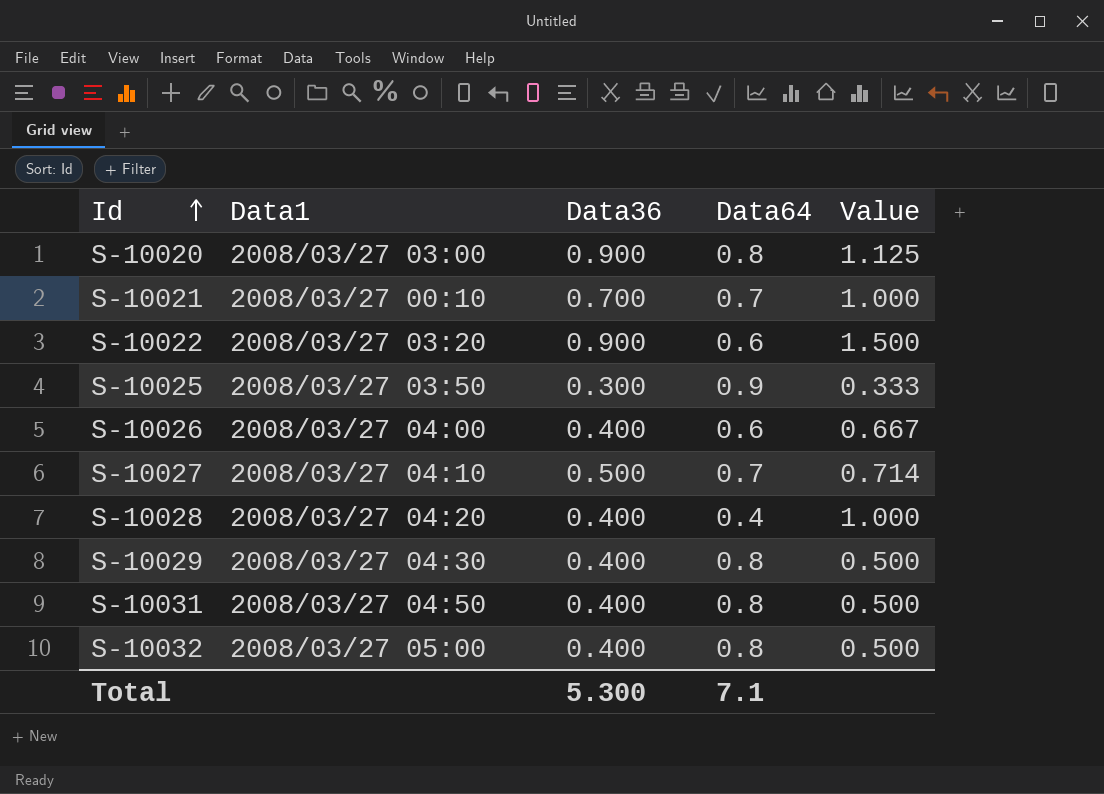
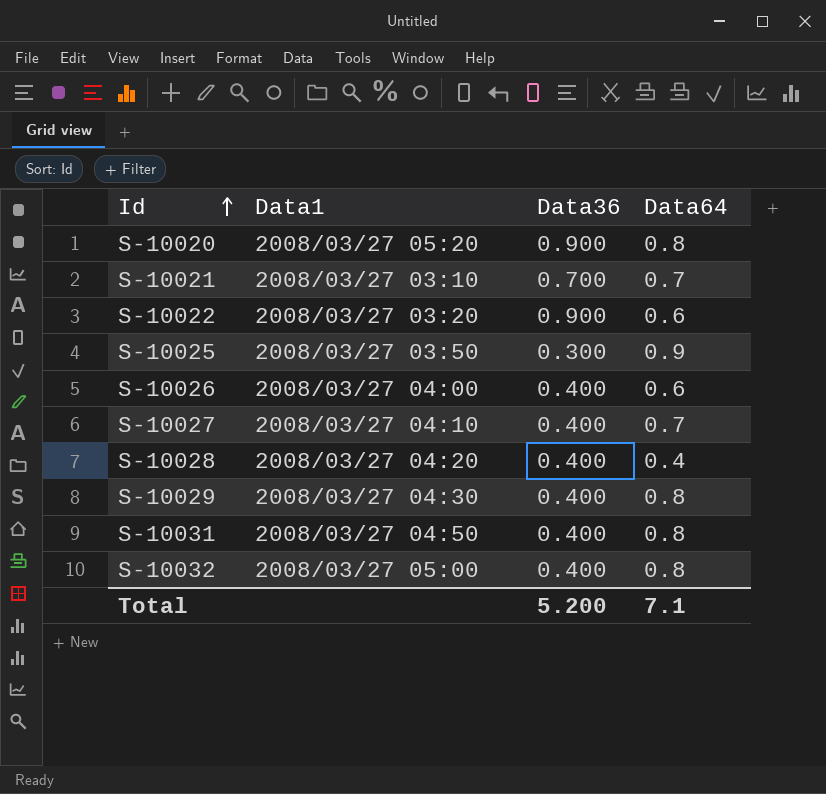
column Value | formula: [Data36] / [Data64] -> none
S-10020 | Data1: 2008/03/27 03:00 -> 2008/03/27 05:20
S-10021 | Data1: 2008/03/27 00:10 -> 2008/03/27 03:10
S-10027 | Data36: 0.500 -> 0.400
Total | Data36: 5.300 -> 5.200

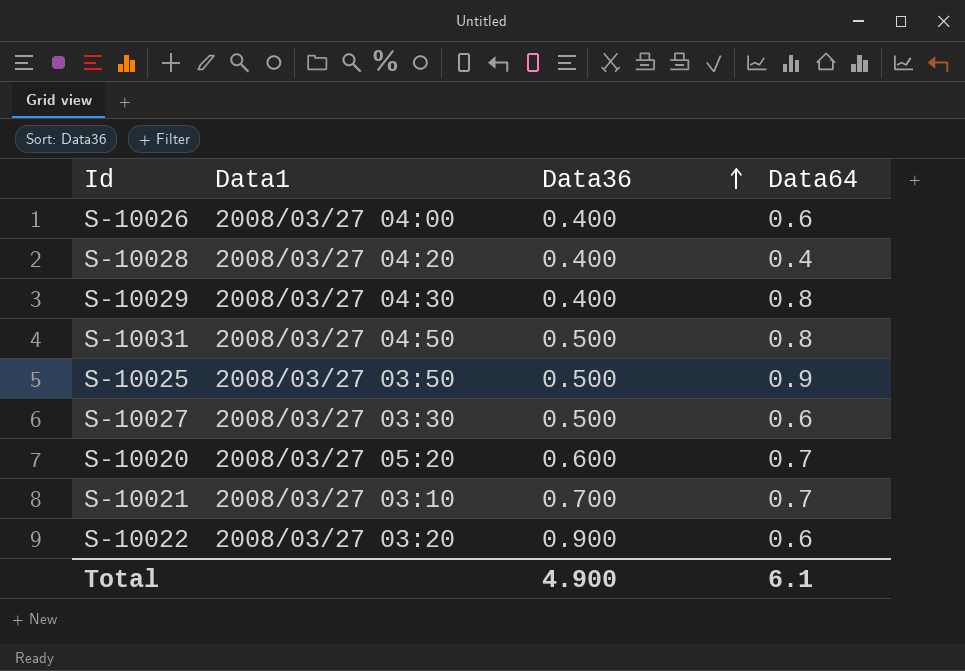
row order: Id ascending -> Data36 ascending
row S-10032: 2008/03/27 05:00 | 0.400 | 0.8 -> none
S-10031 | Data36: 0.400 -> 0.500
S-10025 | Data36: 0.300 -> 0.500
S-10027 | Data1: 2008/03/27 04:10 -> 2008/03/27 03:30
S-10027 | Data36: 0.400 -> 0.500
S-10027 | Data64: 0.7 -> 0.6
S-10020 | Data36: 0.900 -> 0.600
S-10020 | Data64: 0.8 -> 0.7
Total | Data36: 5.200 -> 4.900
Total | Data64: 7.1 -> 6.1

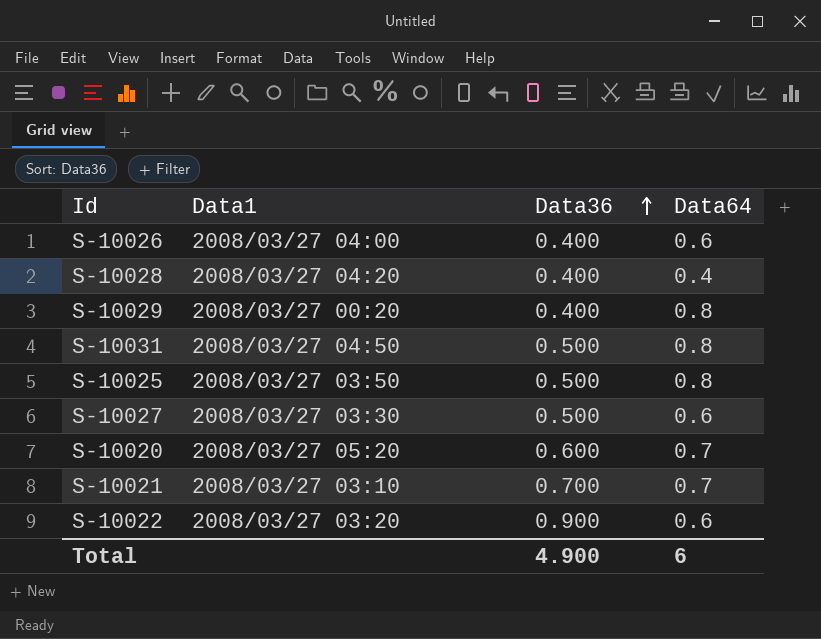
S-10029 | Data1: 2008/03/27 04:30 -> 2008/03/27 00:20
S-10025 | Data64: 0.9 -> 0.8
Total | Data64: 6.1 -> 6

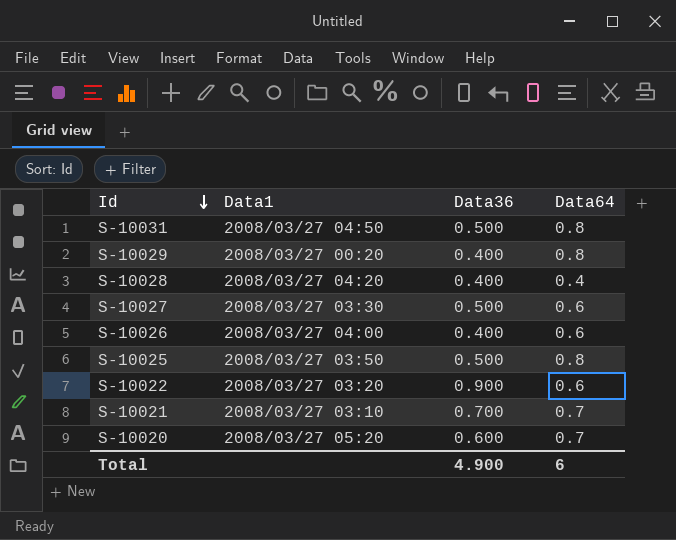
row order: Data36 ascending -> Id descending

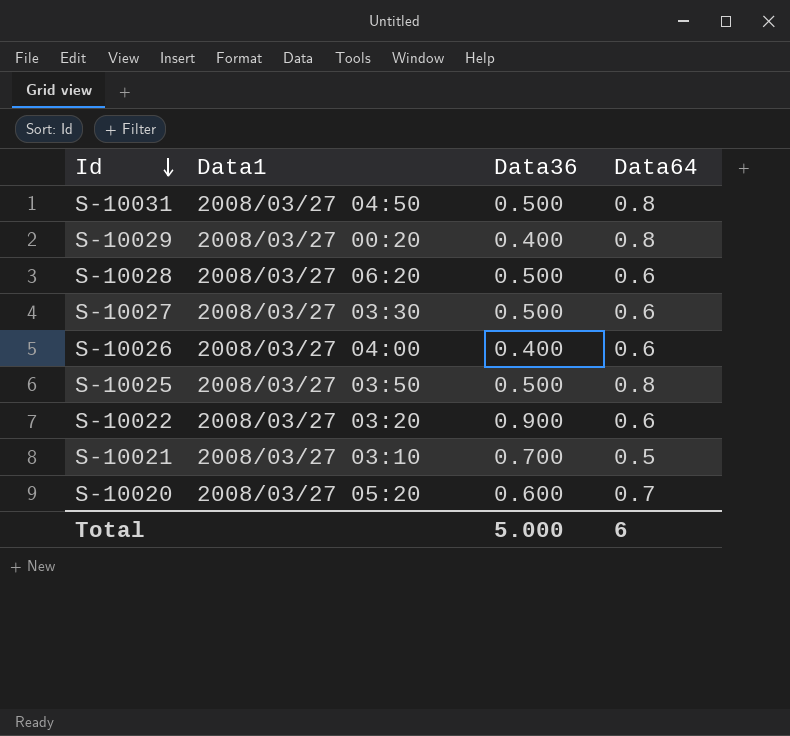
S-10028 | Data1: 2008/03/27 04:20 -> 2008/03/27 06:20
S-10028 | Data36: 0.400 -> 0.500
S-10028 | Data64: 0.4 -> 0.6
S-10021 | Data64: 0.7 -> 0.5
Total | Data36: 4.900 -> 5.000

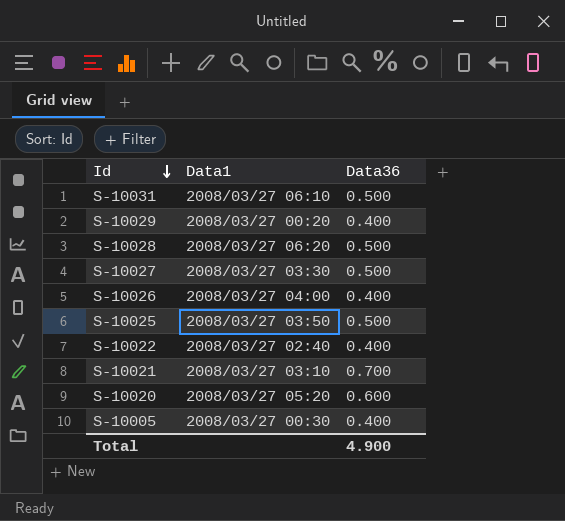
column Data64 | position: 4 -> none
S-10031 | Data1: 2008/03/27 04:50 -> 2008/03/27 06:10
S-10022 | Data1: 2008/03/27 03:20 -> 2008/03/27 02:40
S-10022 | Data36: 0.900 -> 0.400
row S-10005: none -> 2008/03/27 00:30 | 0.400
Total | Data36: 5.000 -> 4.900

